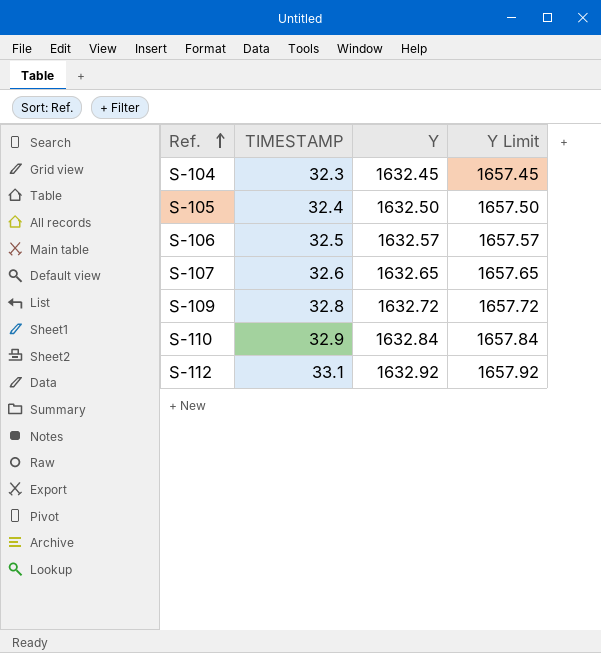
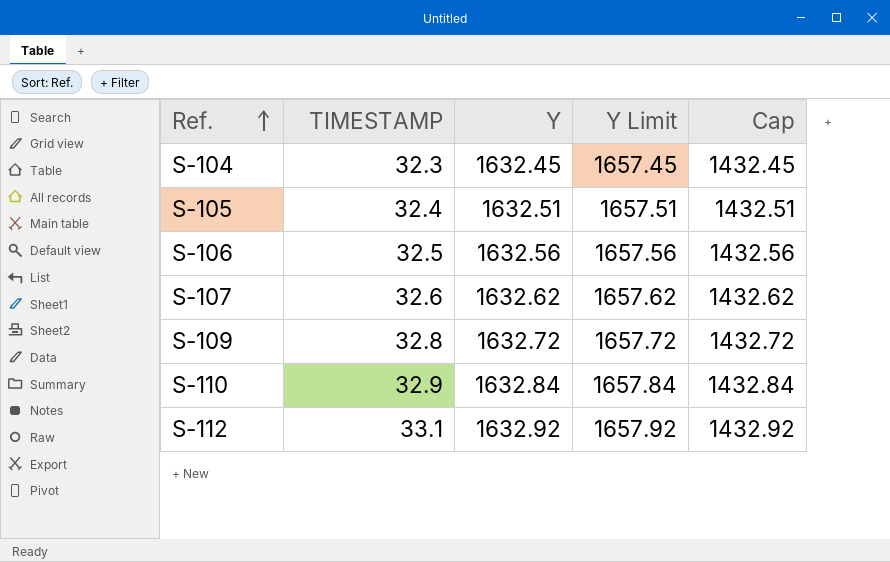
column Cap | formula: none -> [Y] - 200
S-105 | Y: 1632.50 -> 1632.51
S-105 | Y Limit: 1657.50 -> 1657.51
S-106 | Y: 1632.57 -> 1632.56
S-106 | Y Limit: 1657.57 -> 1657.56
S-107 | Y: 1632.65 -> 1632.62
S-107 | Y Limit: 1657.65 -> 1657.62

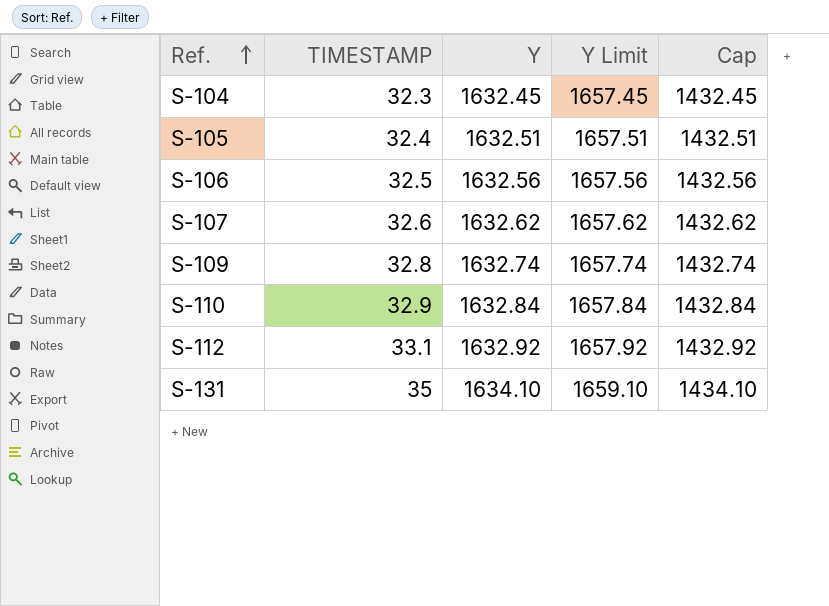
S-109 | Y: 1632.72 -> 1632.74
S-109 | Y Limit: 1657.72 -> 1657.74
S-109 | Cap: 1432.72 -> 1432.74
row S-131: none -> 35 | 1634.10 | 1659.10 | 1434.10

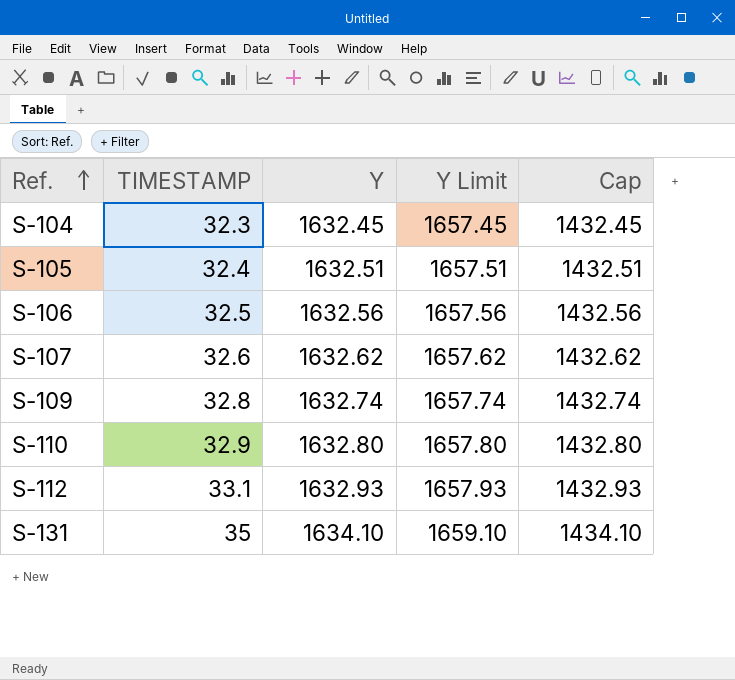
S-110 | Y: 1632.84 -> 1632.80
S-110 | Y Limit: 1657.84 -> 1657.80
S-110 | Cap: 1432.84 -> 1432.80
S-112 | Y: 1632.92 -> 1632.93
S-112 | Y Limit: 1657.92 -> 1657.93
S-112 | Cap: 1432.92 -> 1432.93

